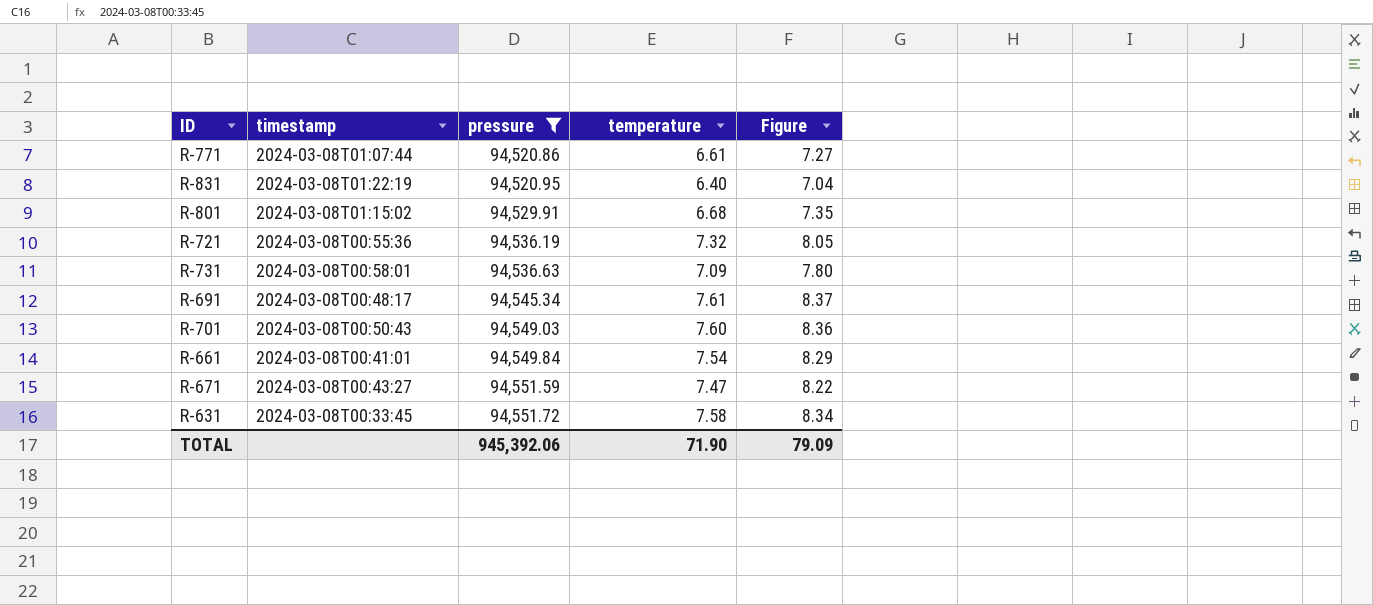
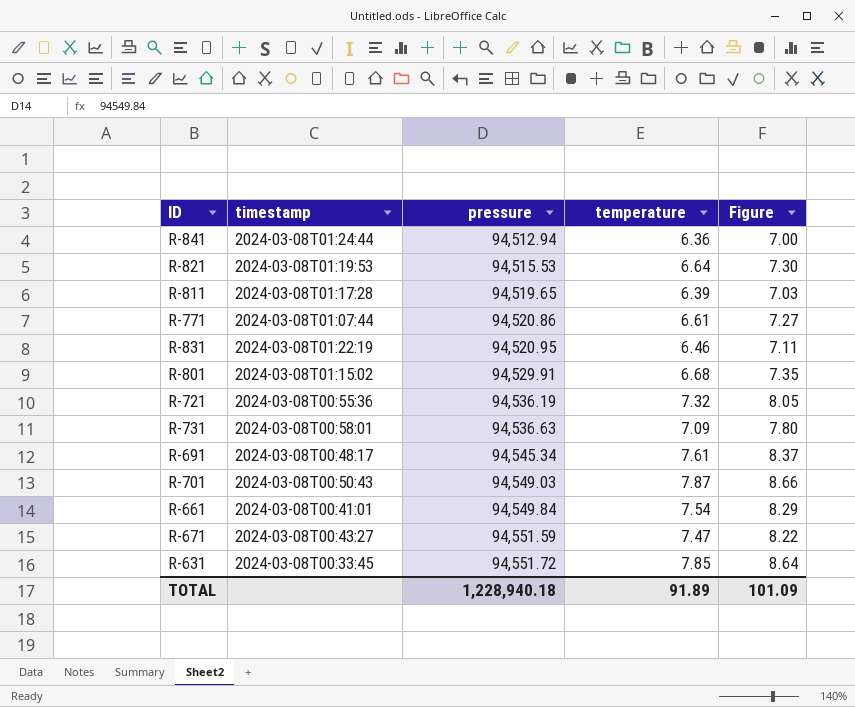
filter: pressure >= 94,520.86 -> none
R-831 | temperature: 6.40 -> 6.46
R-831 | Figure: 7.04 -> 7.11
R-701 | temperature: 7.60 -> 7.87
R-701 | Figure: 8.36 -> 8.66
R-631 | temperature: 7.58 -> 7.85
R-631 | Figure: 8.34 -> 8.64
TOTAL | pressure: 945,392.06 -> 1,228,940.18
TOTAL | temperature: 71.90 -> 91.89
TOTAL | Figure: 79.09 -> 101.09

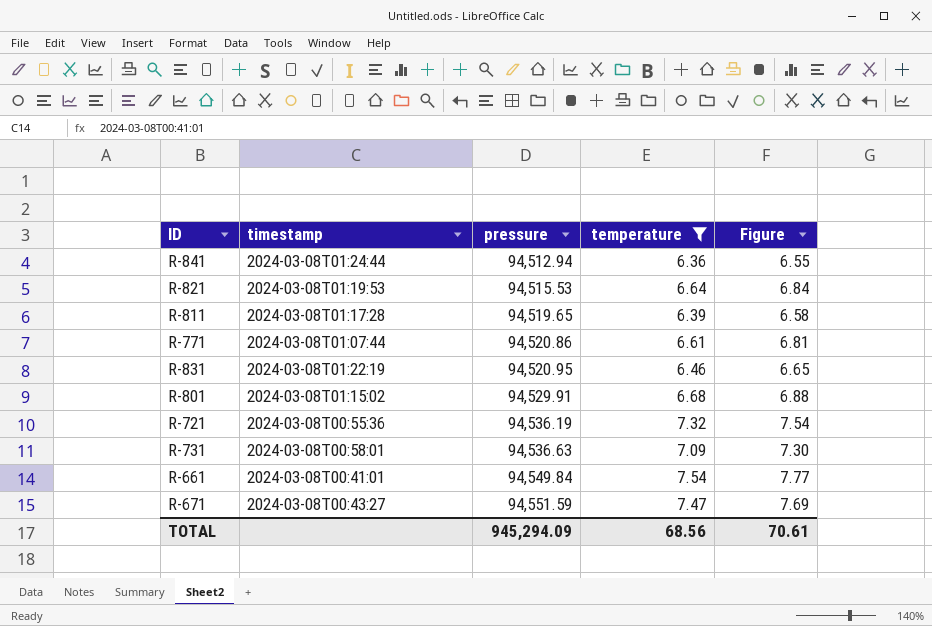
filter: none -> temperature <= 7.54
column Figure | formula: [temperature] * 1.1 -> [temperature] * 1.03
TOTAL | pressure: 1,228,940.18 -> 945,294.09
TOTAL | temperature: 91.89 -> 68.56
TOTAL | Figure: 101.09 -> 70.61

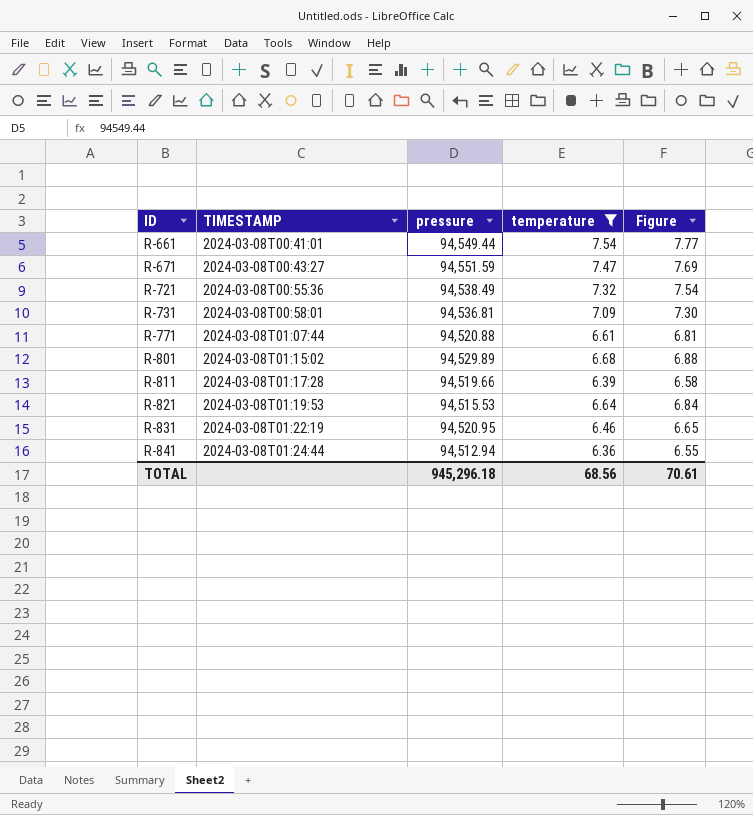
row order: pressure ascending -> ID ascending
column name: timestamp -> TIMESTAMP
R-661 | pressure: 94,549.84 -> 94,549.44
R-721 | pressure: 94,536.19 -> 94,538.49
R-731 | pressure: 94,536.63 -> 94,536.81
R-771 | pressure: 94,520.86 -> 94,520.88
R-801 | pressure: 94,529.91 -> 94,529.89
R-811 | pressure: 94,519.65 -> 94,519.66
TOTAL | pressure: 945,294.09 -> 945,296.18

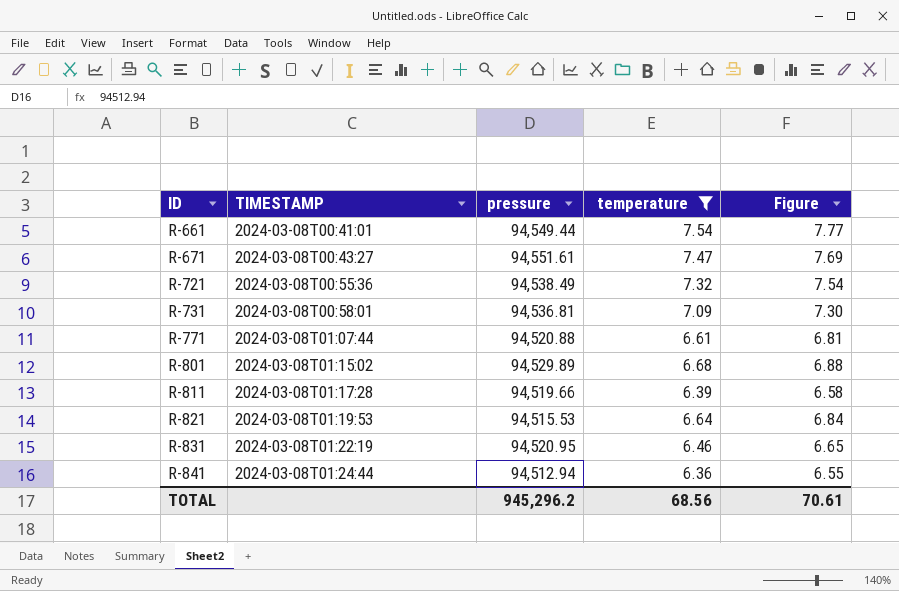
R-671 | pressure: 94,551.59 -> 94,551.61
TOTAL | pressure: 945,296.18 -> 945,296.2

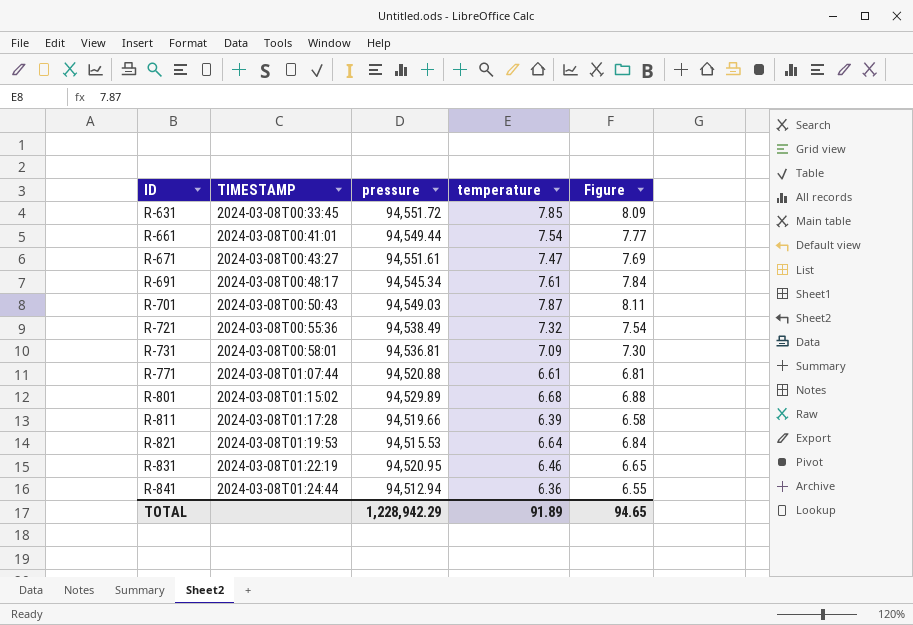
filter: temperature <= 7.54 -> none
TOTAL | pressure: 945,296.2 -> 1,228,942.29
TOTAL | temperature: 68.56 -> 91.89
TOTAL | Figure: 70.61 -> 94.65

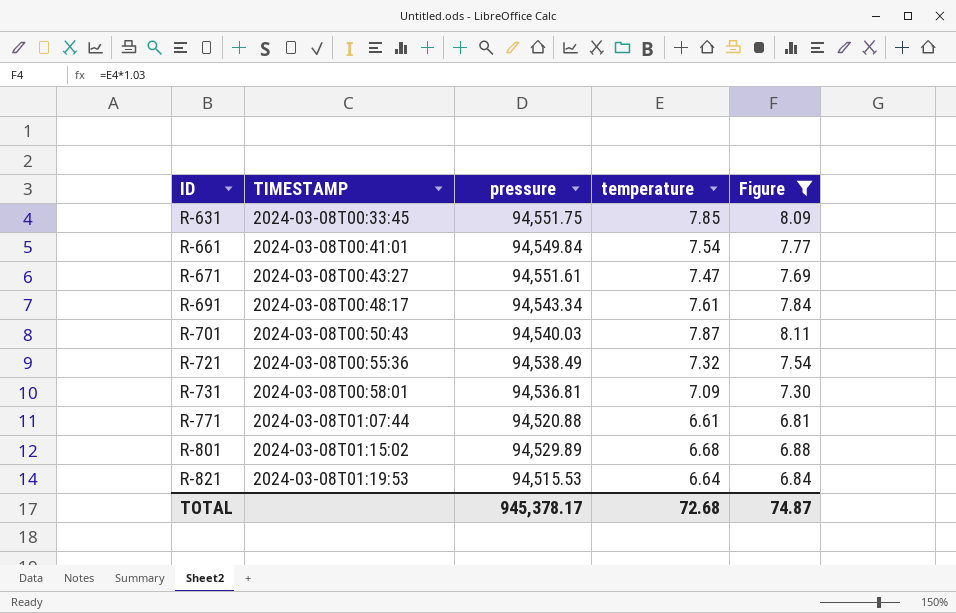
filter: none -> Figure >= 6.81
R-631 | pressure: 94,551.72 -> 94,551.75
R-661 | pressure: 94,549.44 -> 94,549.84
R-691 | pressure: 94,545.34 -> 94,543.34
R-701 | pressure: 94,549.03 -> 94,540.03
TOTAL | pressure: 1,228,942.29 -> 945,378.17
TOTAL | temperature: 91.89 -> 72.68
TOTAL | Figure: 94.65 -> 74.87

